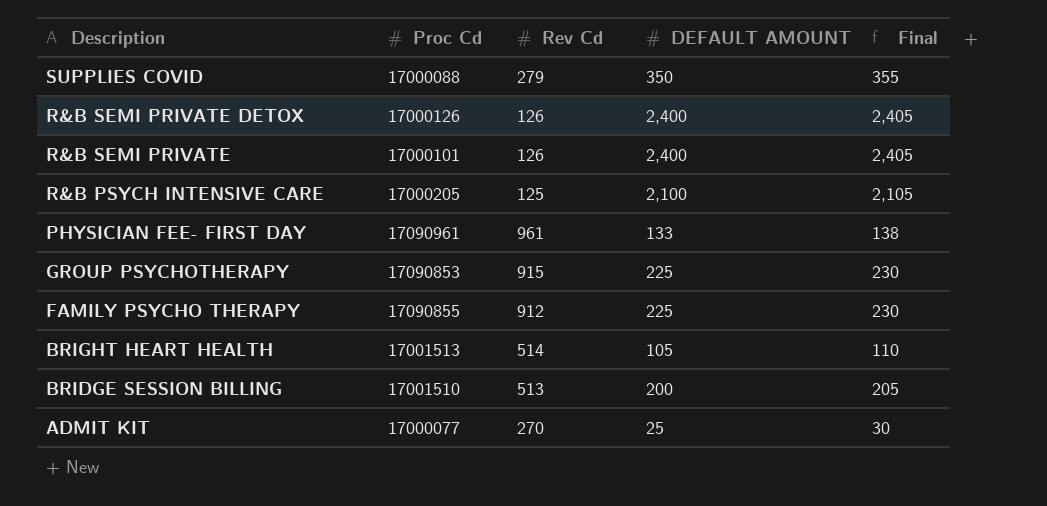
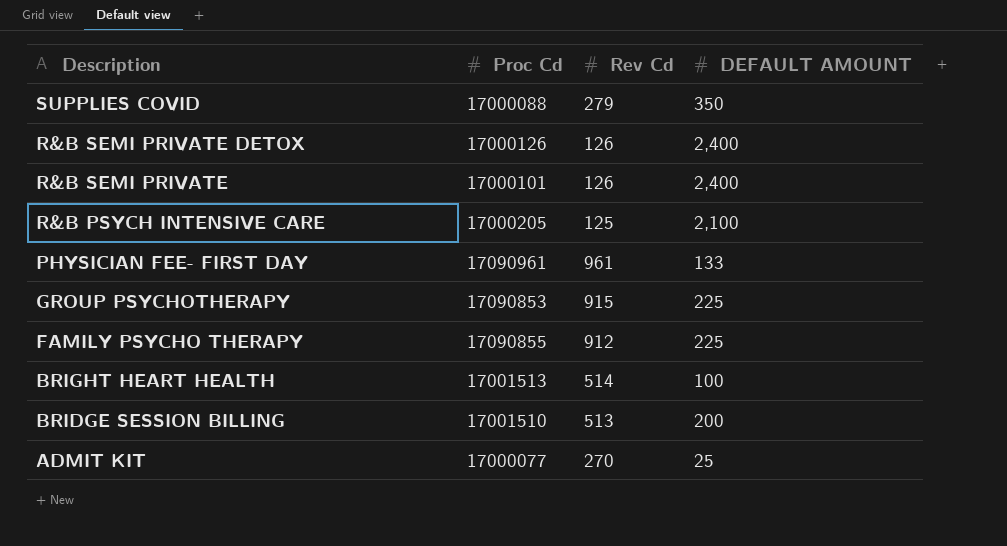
column Final | formula: [DEFAULT AMOUNT] + 5 -> none
BRIGHT HEART HEALTH | DEFAULT AMOUNT: 105 -> 100

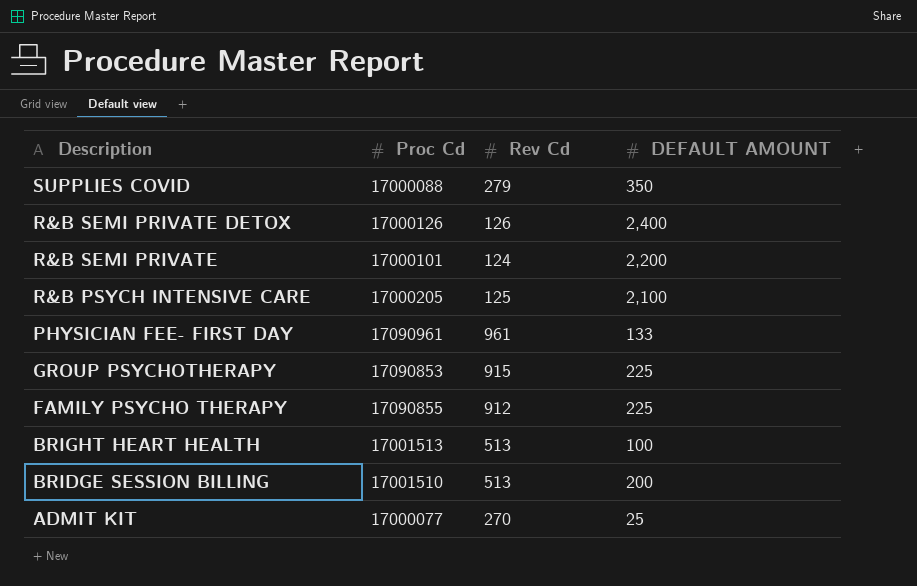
R&B SEMI PRIVATE | Rev Cd: 126 -> 124
R&B SEMI PRIVATE | DEFAULT AMOUNT: 2,400 -> 2,200
BRIGHT HEART HEALTH | Rev Cd: 514 -> 513

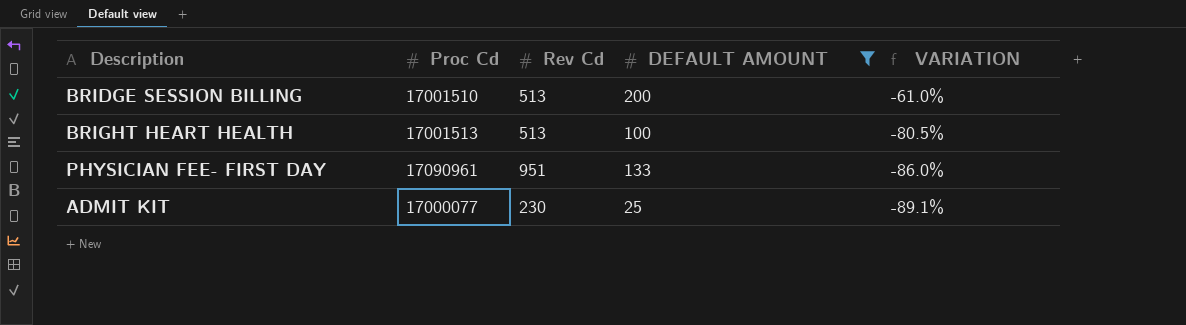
filter: none -> DEFAULT AMOUNT <= 200
row order: Description descending -> VARIATION descending
column VARIATION | formula: none -> ([DEFAULT AMOUNT] - [Rev Cd]) / [Rev Cd]
PHYSICIAN FEE- FIRST DAY | Rev Cd: 961 -> 951
ADMIT KIT | Rev Cd: 270 -> 230

